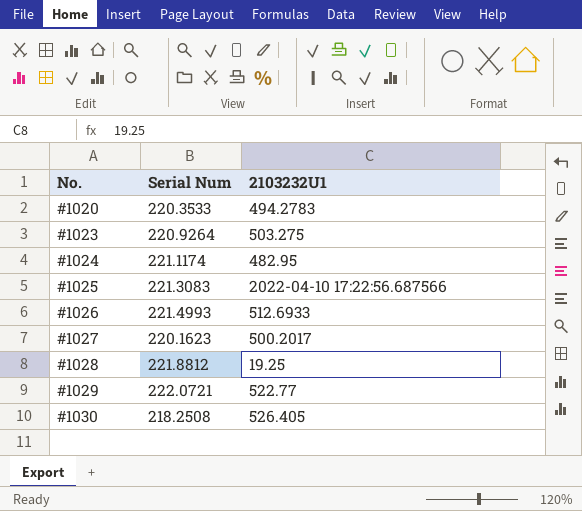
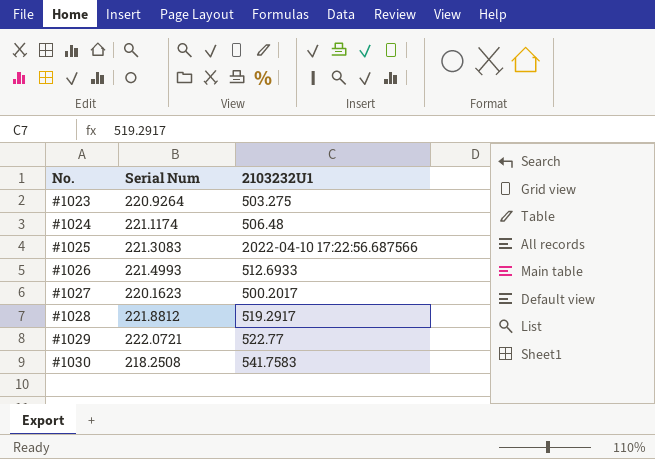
row #1020: 220.3533 | 494.2783 -> none
#1024 | 2103232U1: 482.95 -> 506.48
#1028 | 2103232U1: 19.25 -> 519.2917
#1030 | 2103232U1: 526.405 -> 541.7583

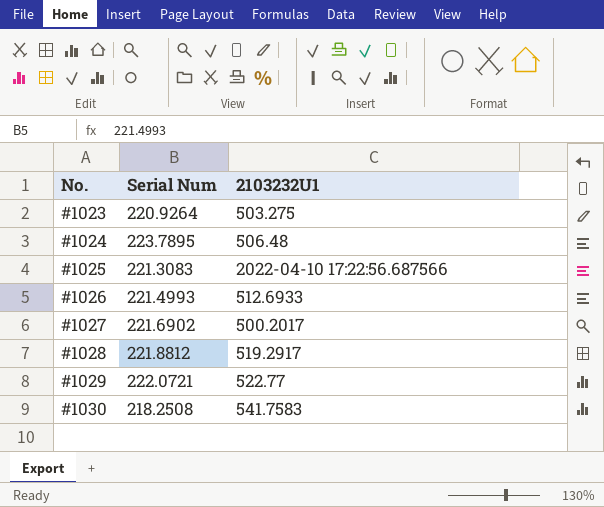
#1024 | Serial Num: 221.1174 -> 223.7895
#1027 | Serial Num: 220.1623 -> 221.6902

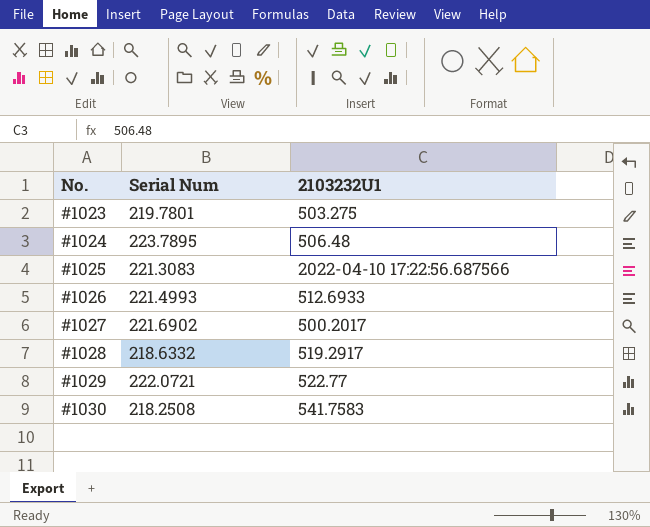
#1023 | Serial Num: 220.9264 -> 219.7801
#1028 | Serial Num: 221.8812 -> 218.6332

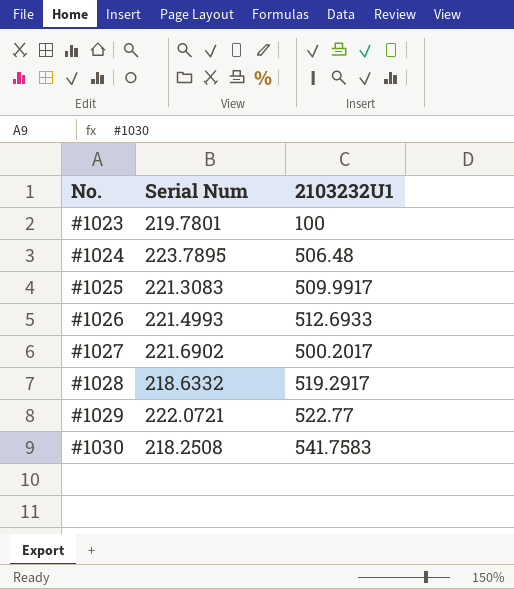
#1023 | 2103232U1: 503.275 -> 100
#1025 | 2103232U1: 2022-04-10 17:22:56.687566 -> 509.9917

